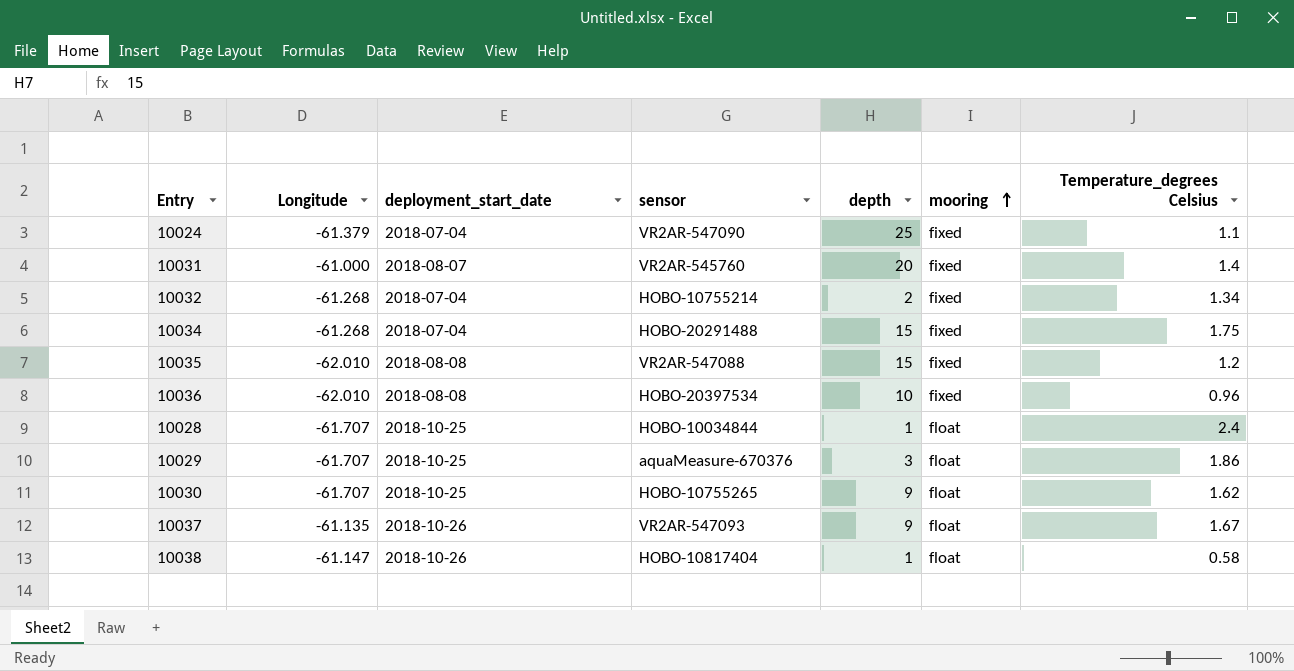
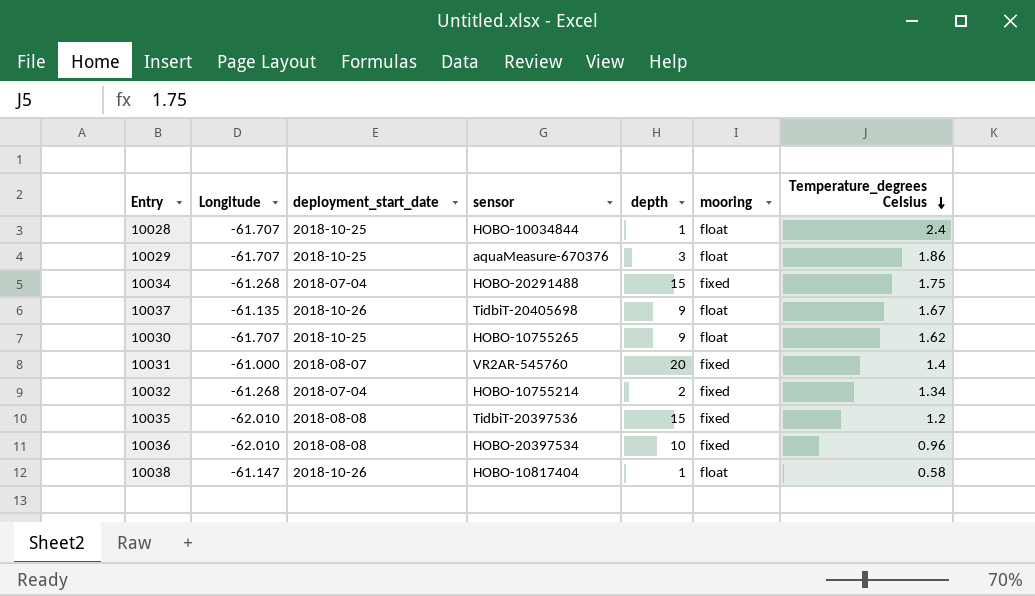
row order: mooring ascending -> Temperature_degrees Celsius descending
row 10024: -61.379 | 2018-07-04 | VR2AR-547090 | 25 | fixed | 1.1 -> none
10037 | sensor: VR2AR-547093 -> TidbiT-20405698
10035 | sensor: VR2AR-547088 -> TidbiT-20397536

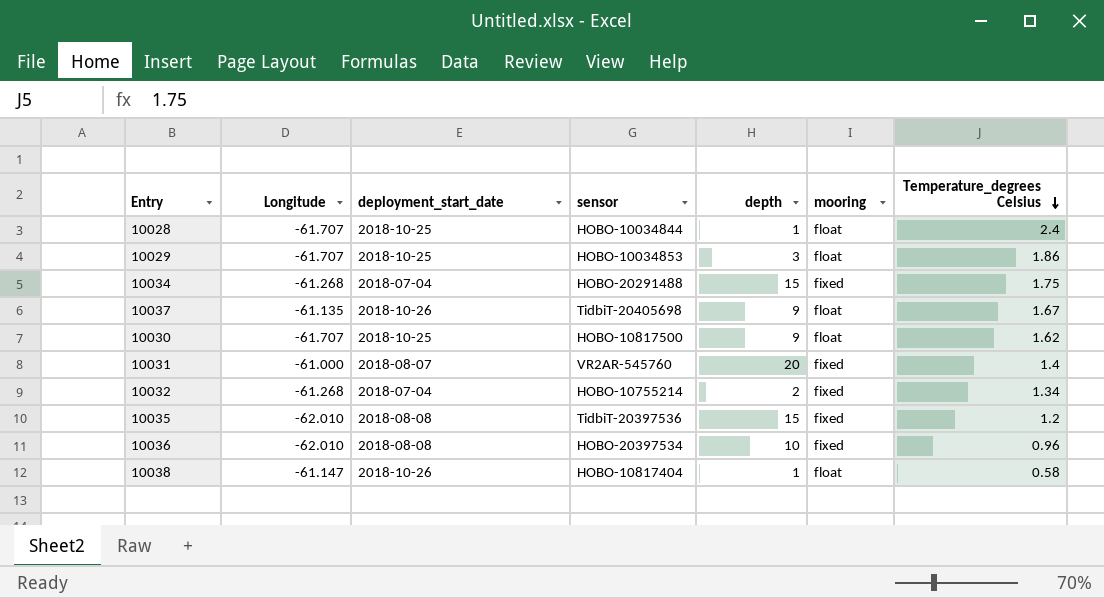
10029 | sensor: aquaMeasure-670376 -> HOBO-10034853
10030 | sensor: HOBO-10755265 -> HOBO-10817500

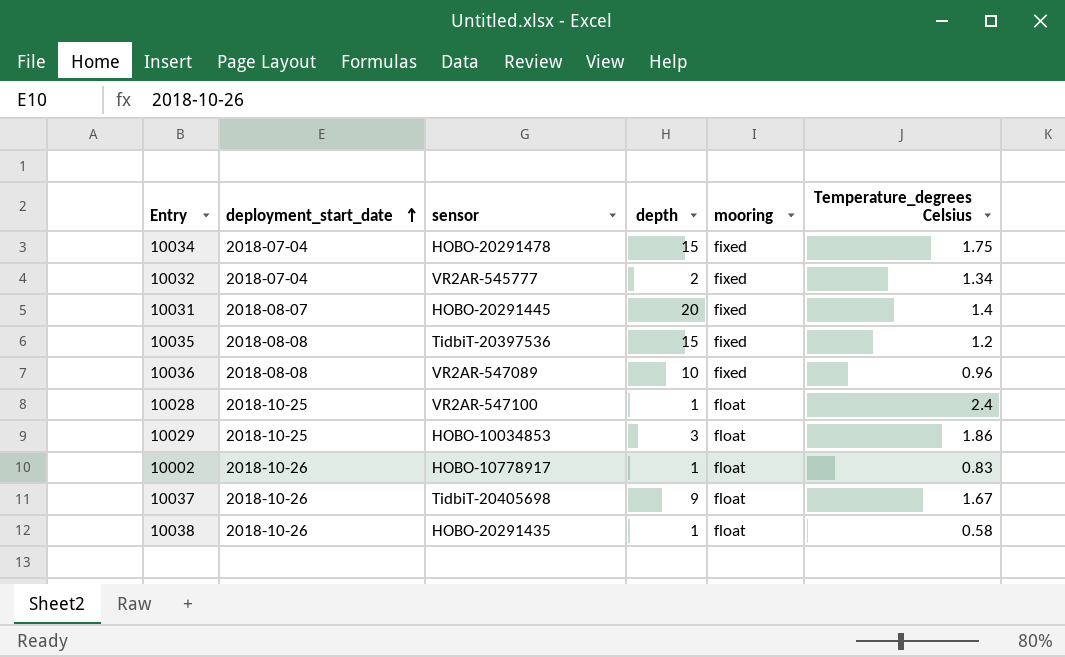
row order: Temperature_degrees Celsius descending -> deployment_start_date ascending
column Longitude | position: 2 -> none
row 10030: -61.707 | 2018-10-25 | HOBO-10817500 | 9 | float | 1.62 -> none
10034 | sensor: HOBO-20291488 -> HOBO-20291478
10032 | sensor: HOBO-10755214 -> VR2AR-545777
10031 | sensor: VR2AR-545760 -> HOBO-20291445
10036 | sensor: HOBO-20397534 -> VR2AR-547089
10028 | sensor: HOBO-10034844 -> VR2AR-547100
row 10002: none -> 2018-10-26 | HOBO-10778917 | 1 | float | 0.83
10038 | sensor: HOBO-10817404 -> HOBO-20291435

